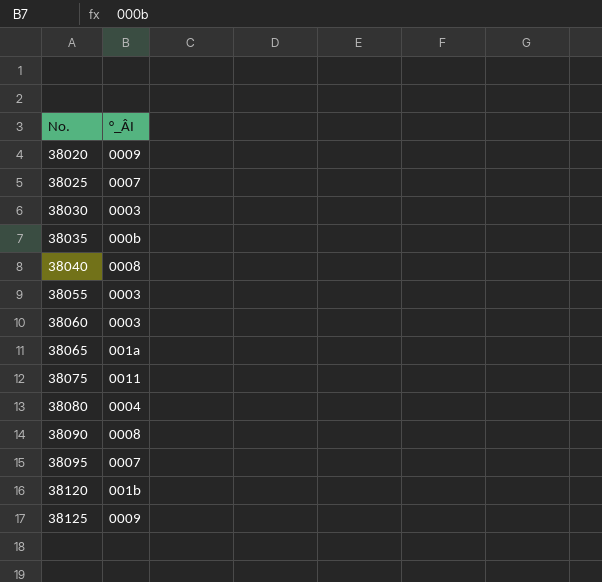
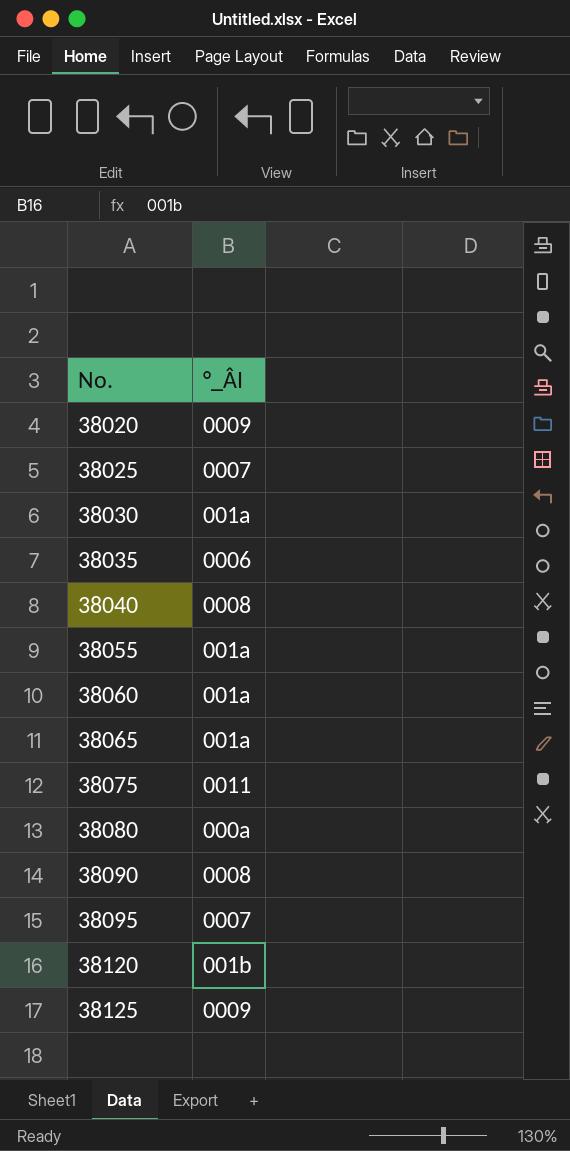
38030 | °_ÂI: 0003 -> 001a
38035 | °_ÂI: 000b -> 0006
38055 | °_ÂI: 0003 -> 001a
38060 | °_ÂI: 0003 -> 001a
38080 | °_ÂI: 0004 -> 000a

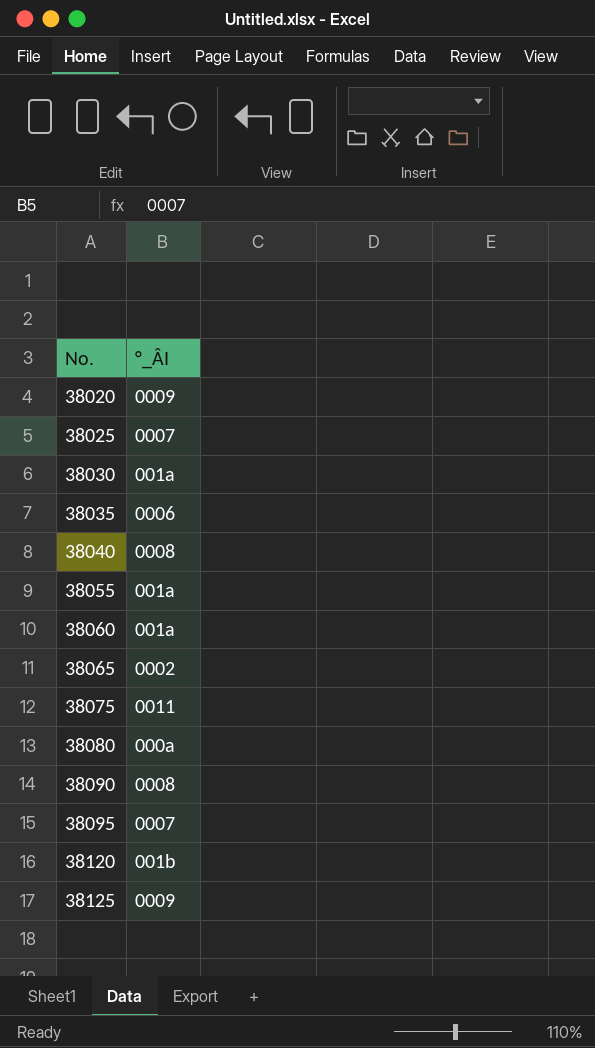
38065 | °_ÂI: 001a -> 0002

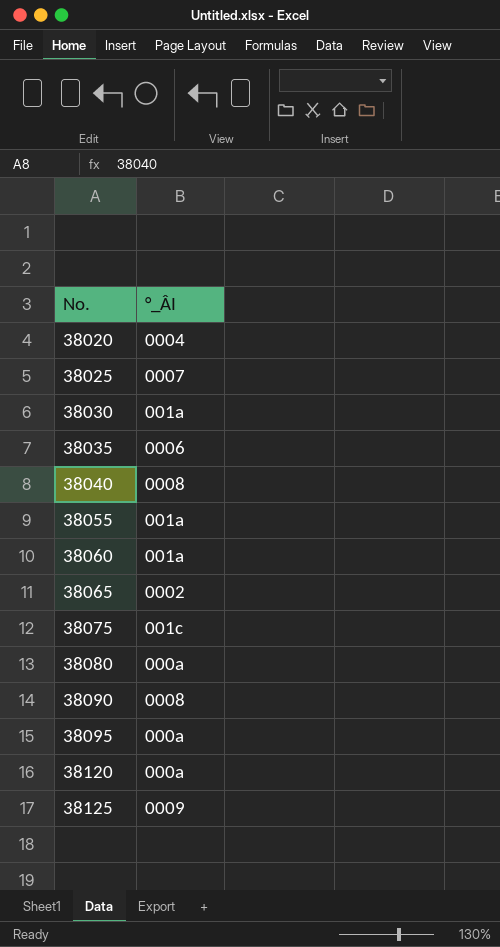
38020 | °_ÂI: 0009 -> 0004
38075 | °_ÂI: 0011 -> 001c
38095 | °_ÂI: 0007 -> 000a
38120 | °_ÂI: 001b -> 000a

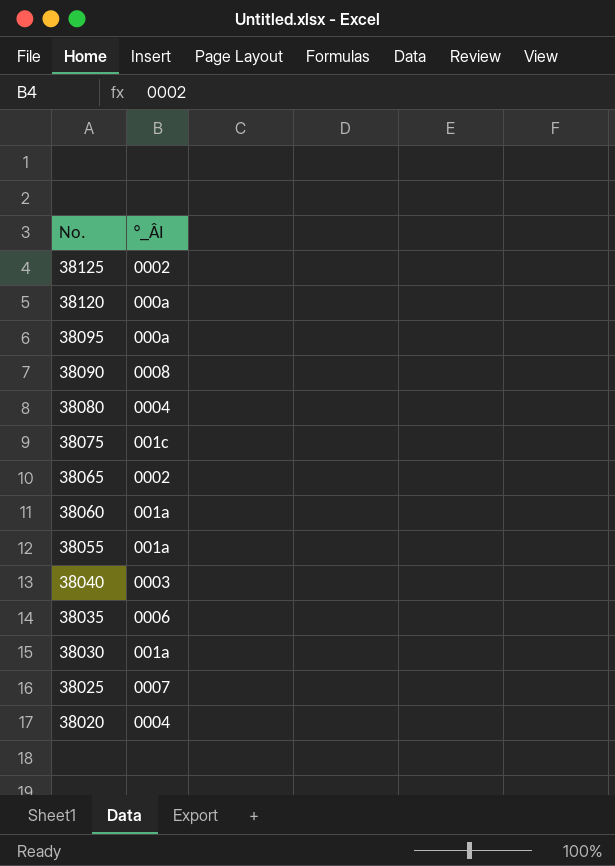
row order: No. ascending -> No. descending
38125 | °_ÂI: 0009 -> 0002
38080 | °_ÂI: 000a -> 0004
38040 | °_ÂI: 0008 -> 0003

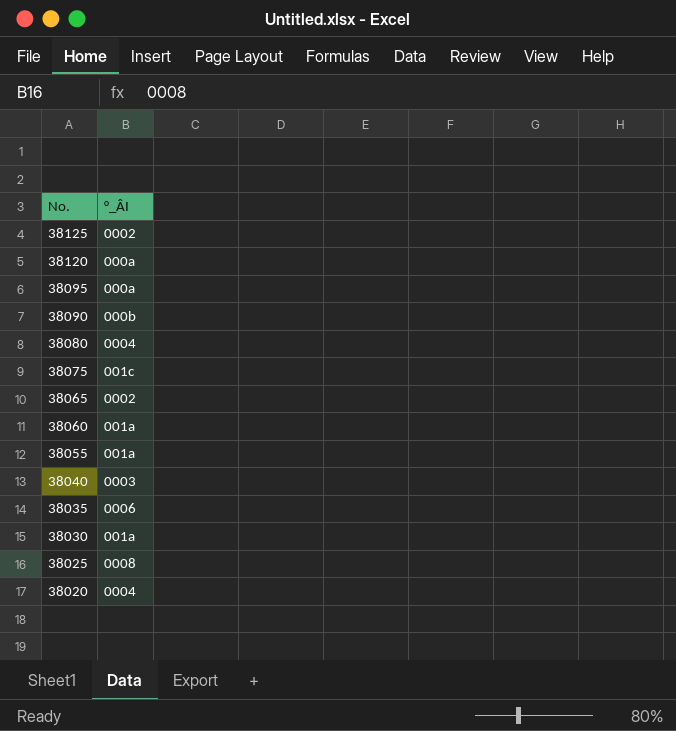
38090 | °_ÂI: 0008 -> 000b
38025 | °_ÂI: 0007 -> 0008

